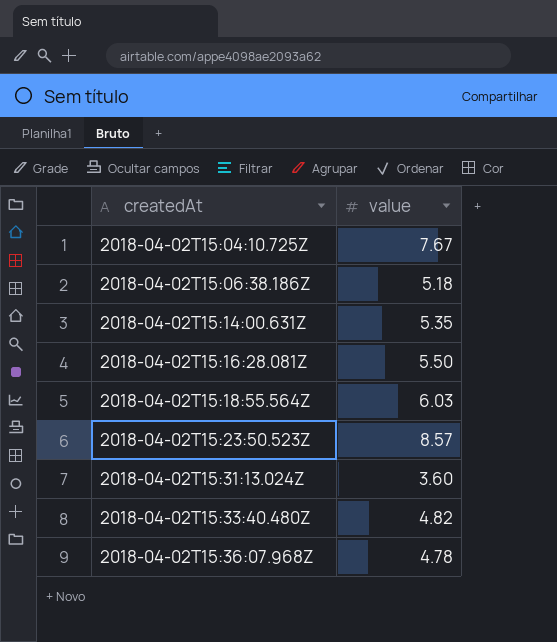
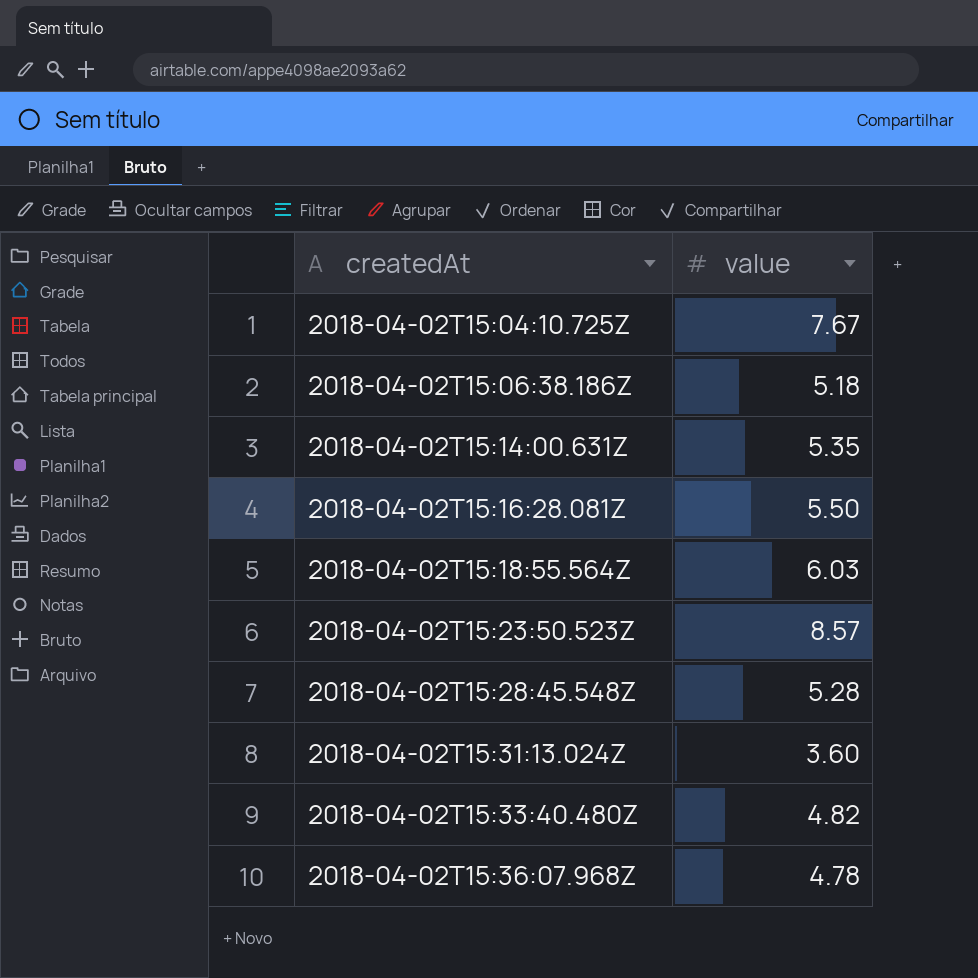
row 2018-04-02T15:28:45.548Z: none -> 5.28

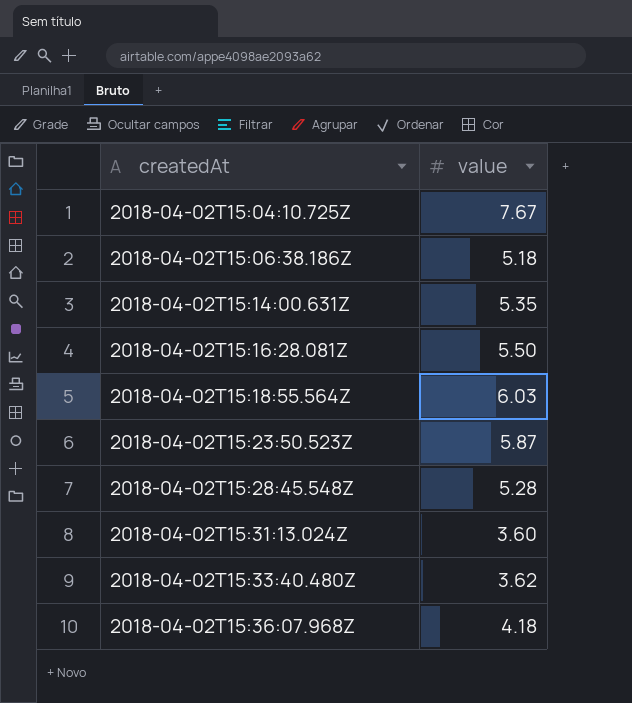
2018-04-02T15:23:50.523Z | value: 8.57 -> 5.87
2018-04-02T15:33:40.480Z | value: 4.82 -> 3.62
2018-04-02T15:36:07.968Z | value: 4.78 -> 4.18

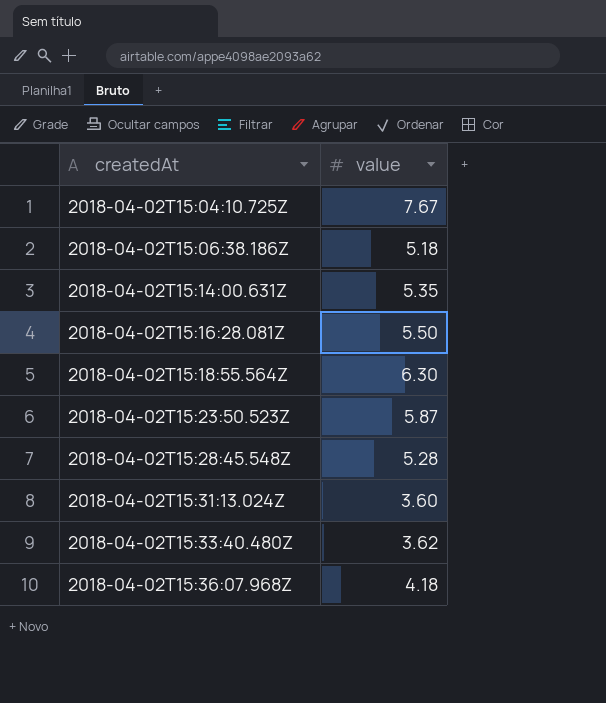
2018-04-02T15:18:55.564Z | value: 6.03 -> 6.30

